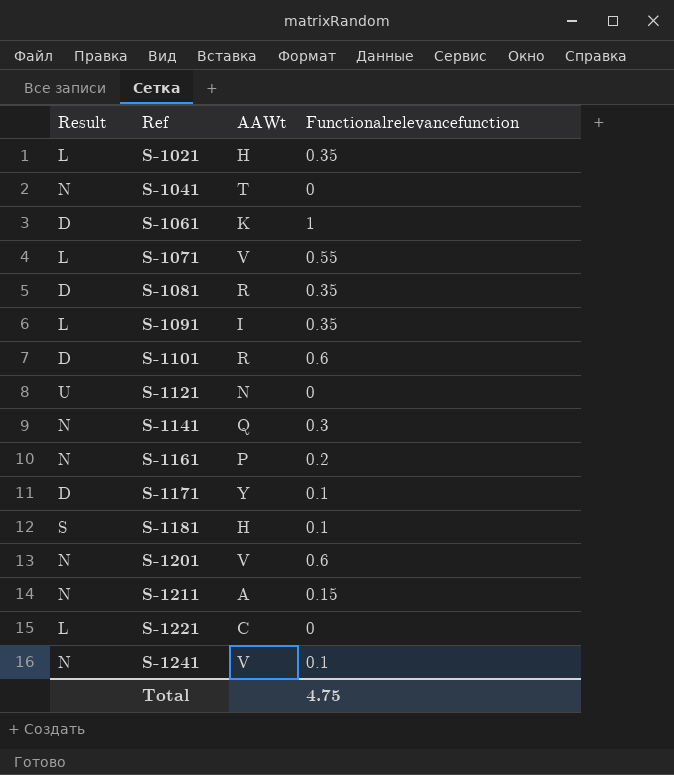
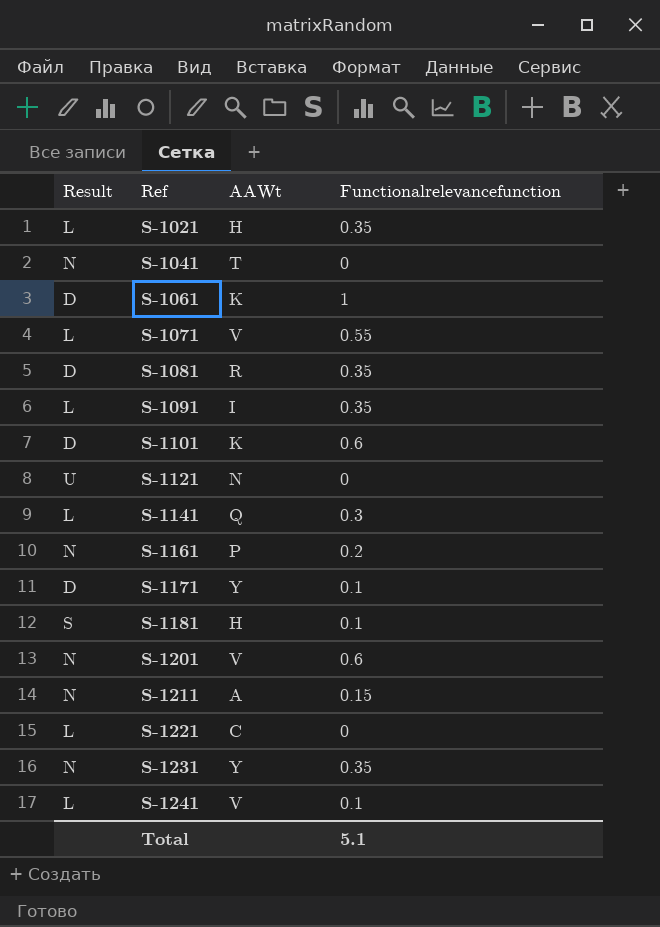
S-1101 | AAWt: R -> K
S-1141 | Result: N -> L
row S-1231: none -> N | Y | 0.35
S-1241 | Result: N -> L
Total | Functionalrelevancefunction: 4.75 -> 5.1

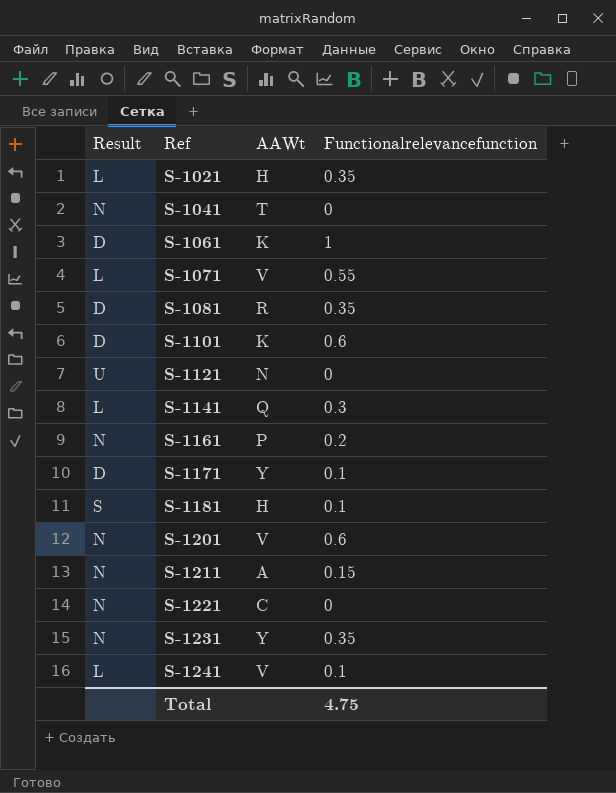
row S-1091: L | I | 0.35 -> none
S-1221 | Result: L -> N
Total | Functionalrelevancefunction: 5.1 -> 4.75

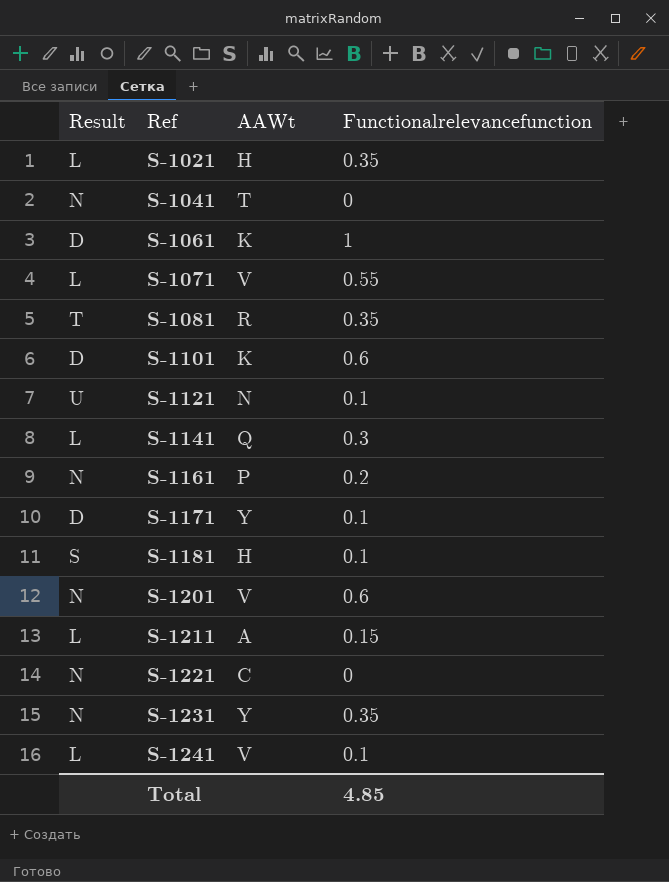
S-1081 | Result: D -> T
S-1121 | Functionalrelevancefunction: 0 -> 0.1
S-1211 | Result: N -> L
Total | Functionalrelevancefunction: 4.75 -> 4.85

